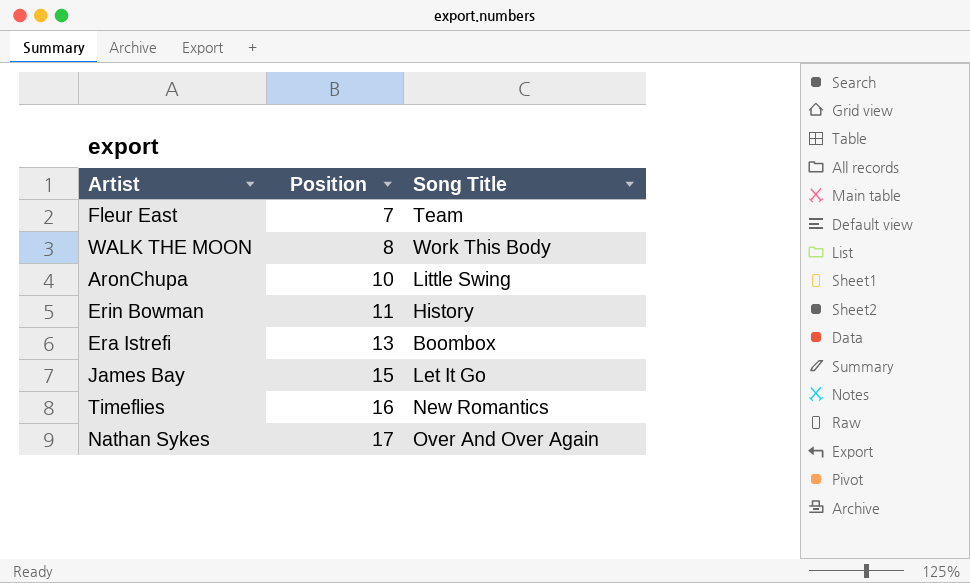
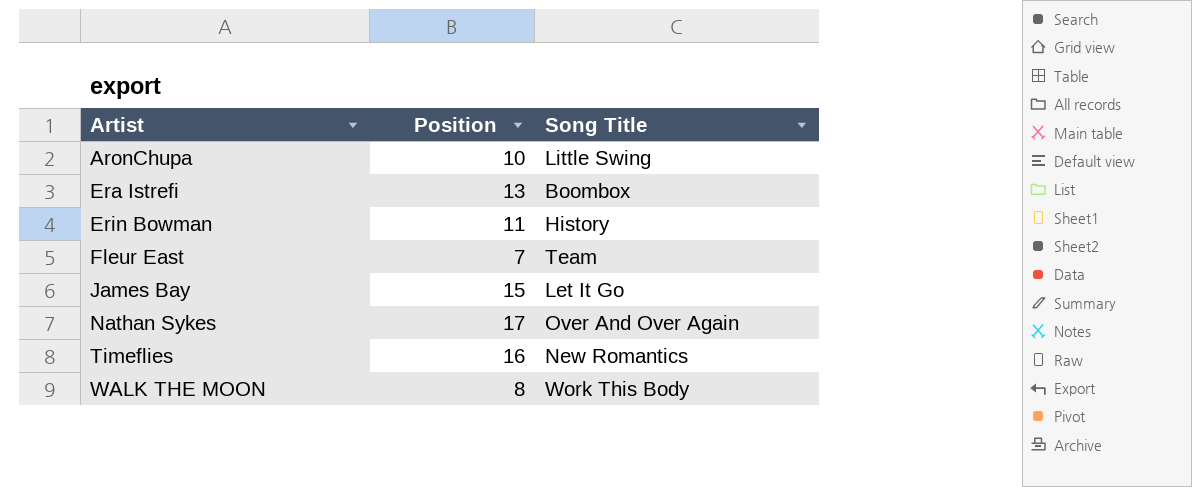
row order: Position ascending -> Artist ascending

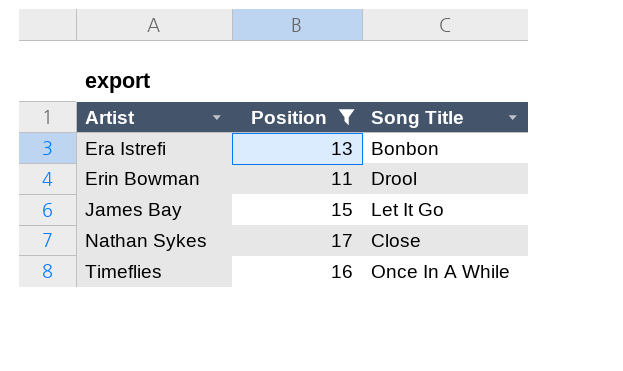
filter: none -> Position >= 11
Era Istrefi | Song Title: Boombox -> Bonbon
Erin Bowman | Song Title: History -> Drool
Nathan Sykes | Song Title: Over And Over Again -> Close
Timeflies | Song Title: New Romantics -> Once In A While

